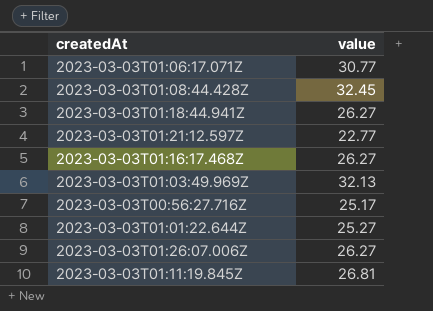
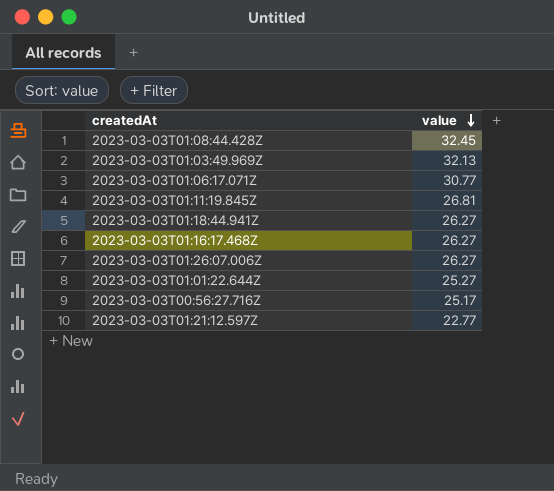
row order: none -> value descending

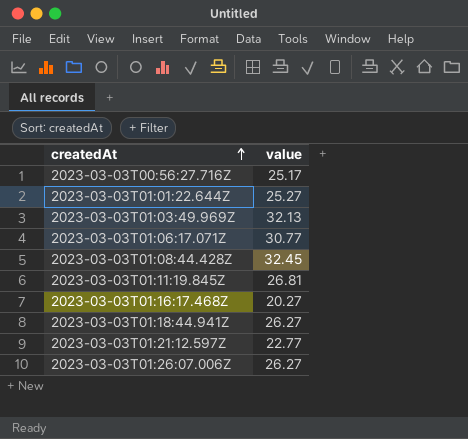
row order: value descending -> createdAt ascending
2023-03-03T01:16:17.468Z | value: 26.27 -> 20.27

